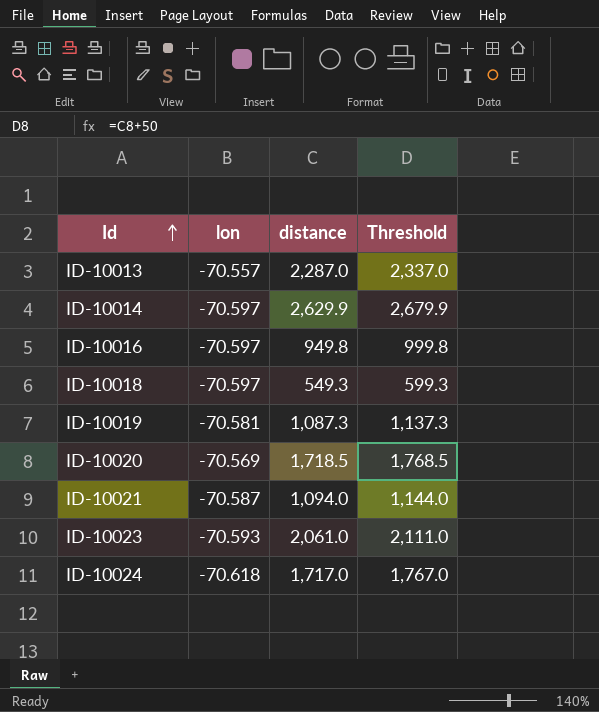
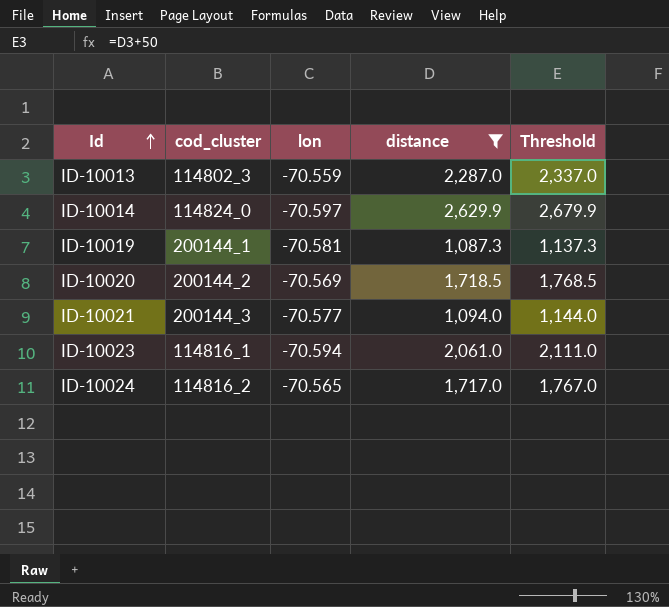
filter: none -> distance >= 1,087.3
column cod_cluster | position: none -> 2
ID-10013 | lon: -70.557 -> -70.559
ID-10021 | lon: -70.587 -> -70.577
ID-10023 | lon: -70.593 -> -70.594
ID-10024 | lon: -70.618 -> -70.565

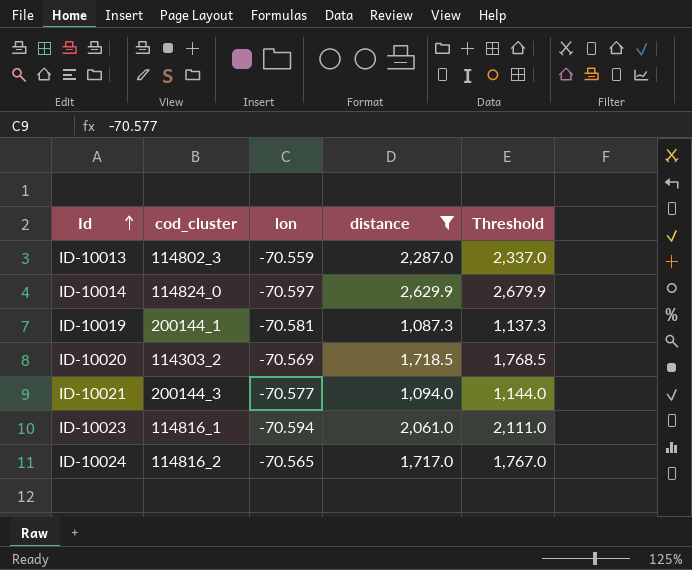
ID-10020 | cod_cluster: 200144_2 -> 114303_2

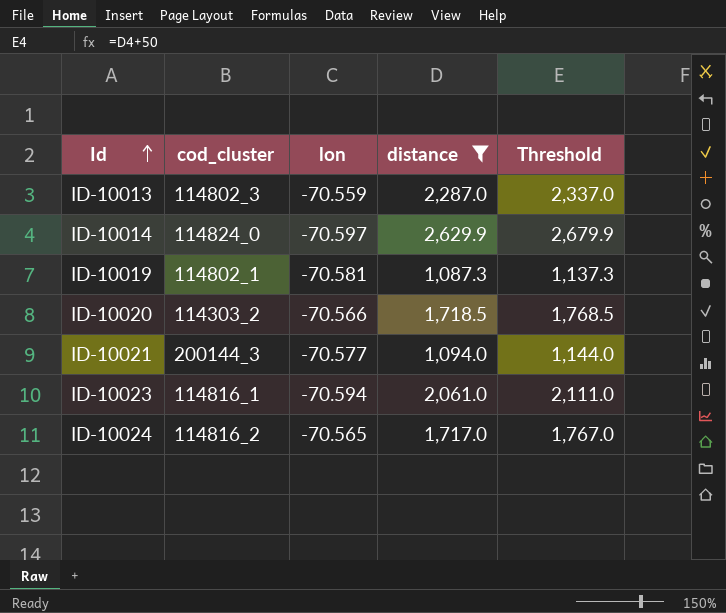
ID-10019 | cod_cluster: 200144_1 -> 114802_1
ID-10020 | lon: -70.569 -> -70.566

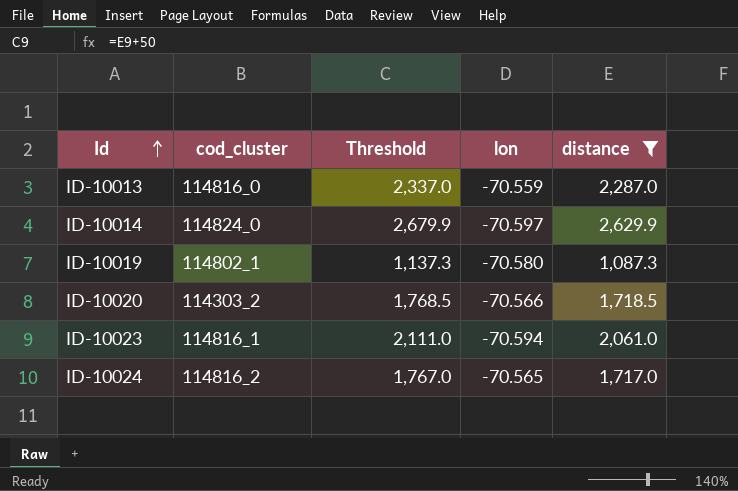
column Threshold | position: 5 -> 3
row ID-10021: 200144_3 | -70.577 | 1,094.0 | 1,144.0 -> none
ID-10013 | cod_cluster: 114802_3 -> 114816_0
ID-10019 | lon: -70.581 -> -70.580

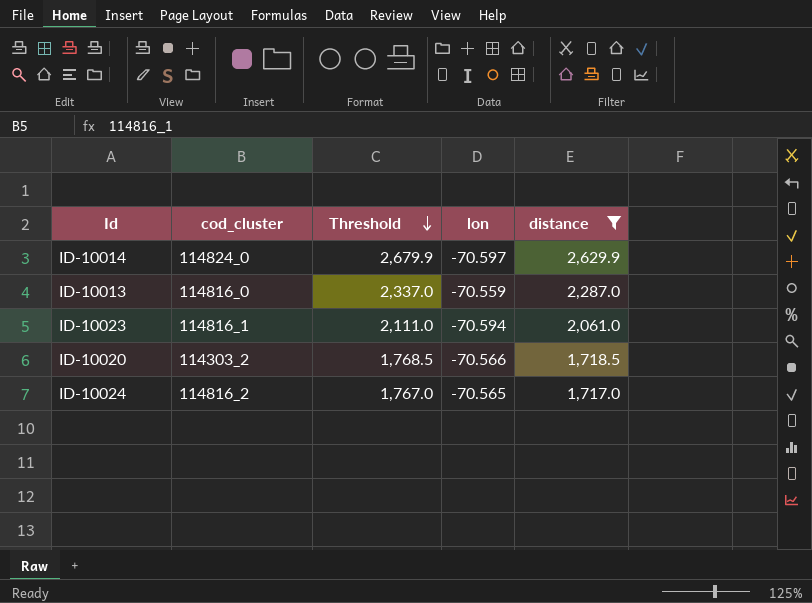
row order: Id ascending -> Threshold descending
row ID-10019: 114802_1 | 1,137.3 | -70.580 | 1,087.3 -> none

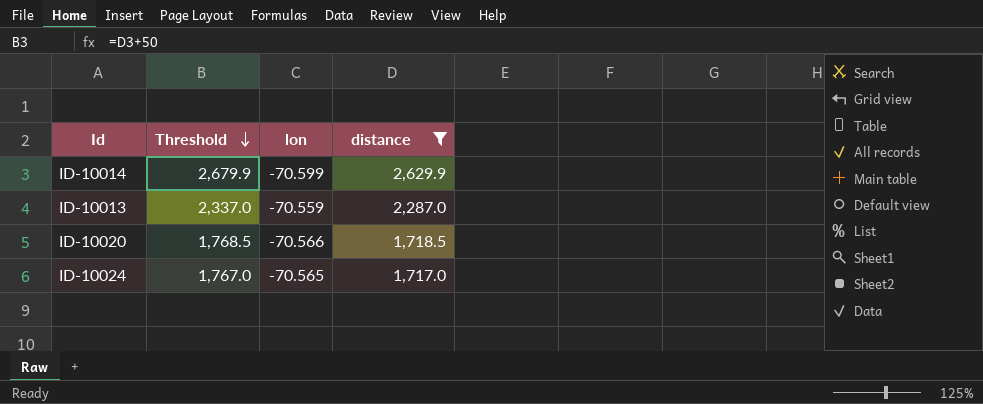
column cod_cluster | position: 2 -> none
row ID-10023: 114816_1 | 2,111.0 | -70.594 | 2,061.0 -> none
ID-10014 | lon: -70.597 -> -70.599

